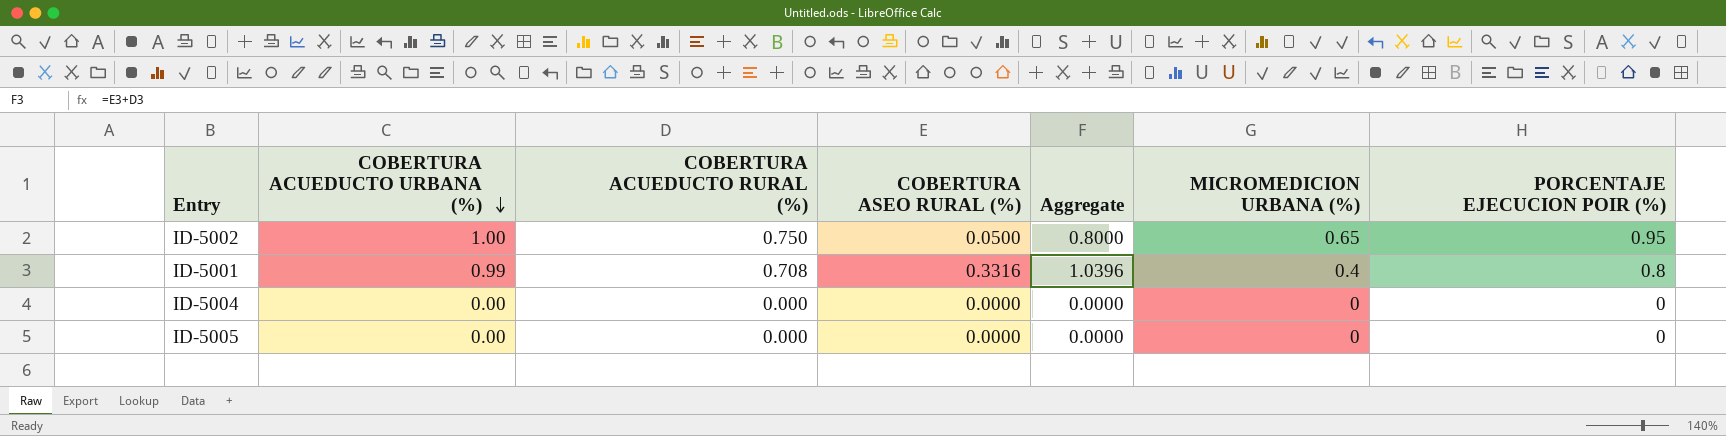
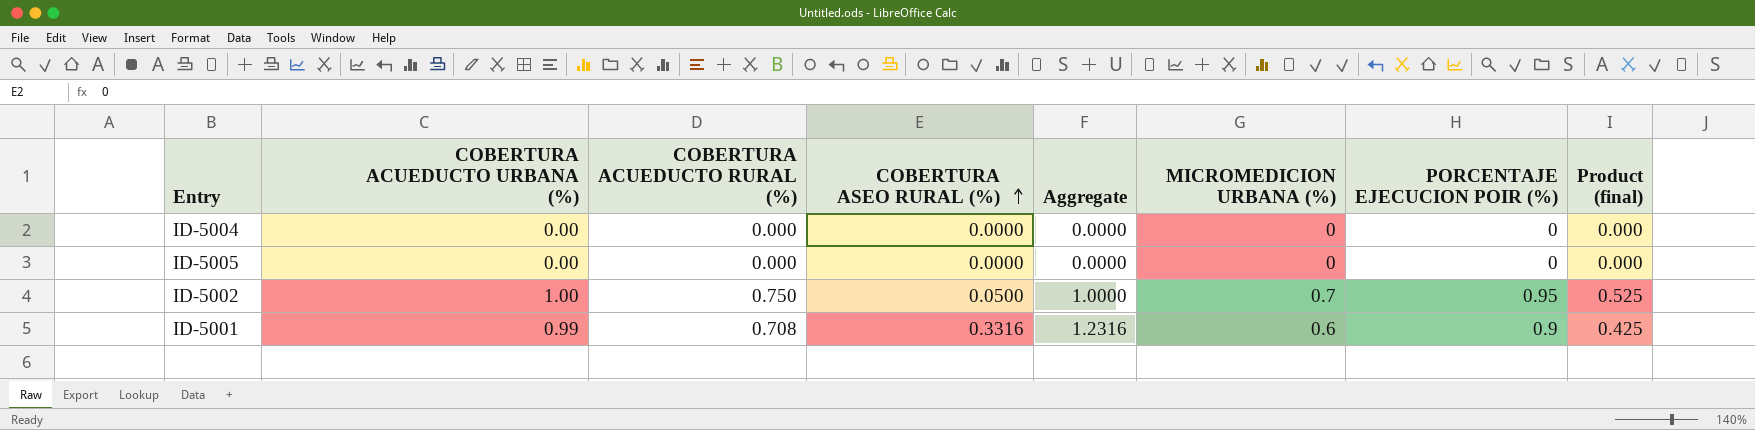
row order: COBERTURA ACUEDUCTO URBANA (%) descending -> COBERTURA ASEO RURAL (%) ascending
column Aggregate | formula: [COBERTURA ACUEDUCTO RURAL (%)] + [COBERTURA ASEO RURAL (%)] -> [COBERTURA ASEO RURAL (%)] + [PORCENTAJE EJECUCION POIR (%)]
column Product (final) | formula: none -> [COBERTURA ACUEDUCTO RURAL (%)] * [MICROMEDICION URBANA (%)]
ID-5002 | MICROMEDICION URBANA (%): 0.65 -> 0.7
ID-5001 | MICROMEDICION URBANA (%): 0.4 -> 0.6
ID-5001 | PORCENTAJE EJECUCION POIR (%): 0.8 -> 0.9

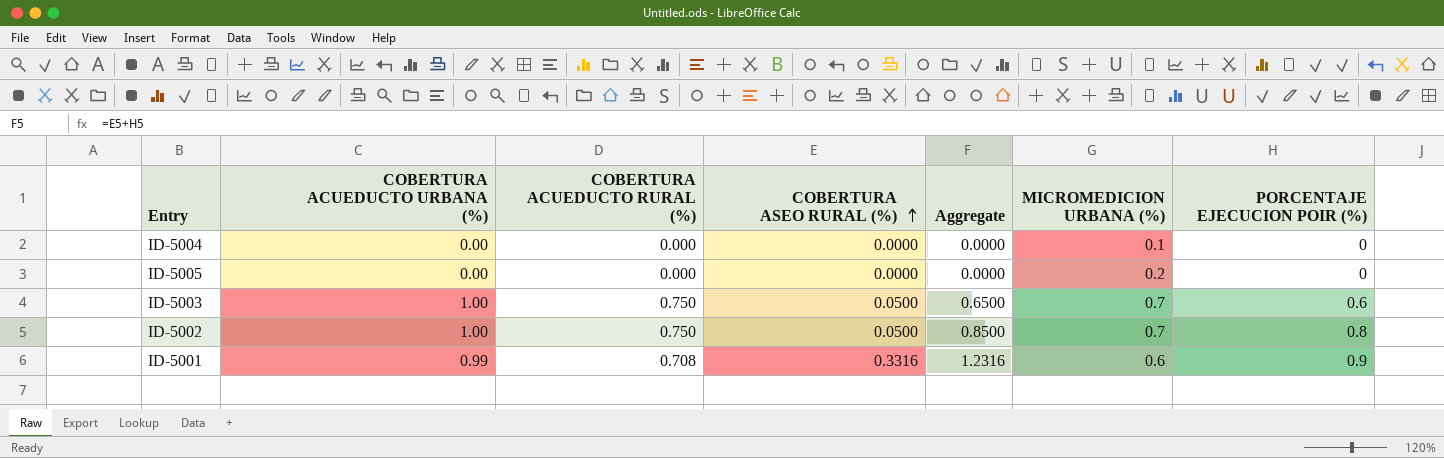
column Product (final) | formula: [COBERTURA ACUEDUCTO RURAL (%)] * [MICROMEDICION URBANA (%)] -> none
ID-5004 | MICROMEDICION URBANA (%): 0 -> 0.1
ID-5005 | MICROMEDICION URBANA (%): 0 -> 0.2
row ID-5003: none -> 1.00 | 0.750 | 0.0500 | 0.6500 | 0.7 | 0.6
ID-5002 | Aggregate: 1.0000 -> 0.8500
ID-5002 | PORCENTAJE EJECUCION POIR (%): 0.95 -> 0.8

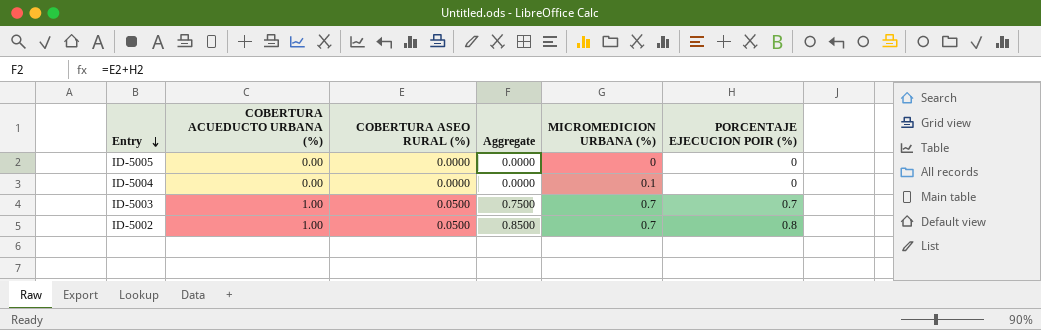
row order: COBERTURA ASEO RURAL (%) ascending -> Entry descending
column COBERTURA ACUEDUCTO RURAL (%) | position: 3 -> none
row ID-5001: 0.99 | 0.708 | 0.3316 | 1.2316 | 0.6 | 0.9 -> none
ID-5005 | MICROMEDICION URBANA (%): 0.2 -> 0
ID-5003 | Aggregate: 0.6500 -> 0.7500
ID-5003 | PORCENTAJE EJECUCION POIR (%): 0.6 -> 0.7

